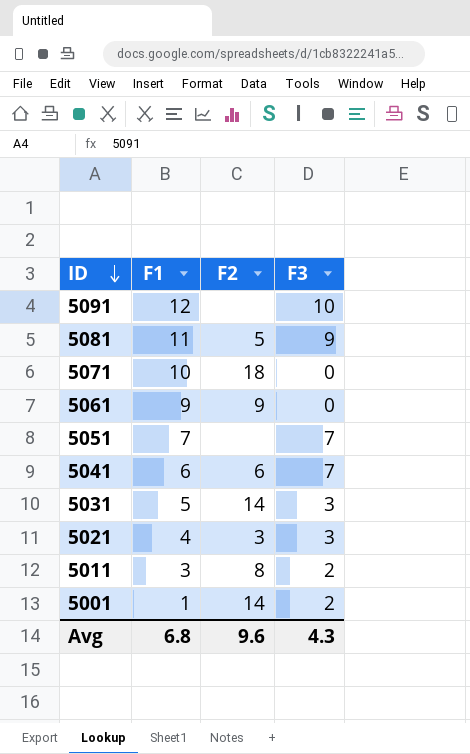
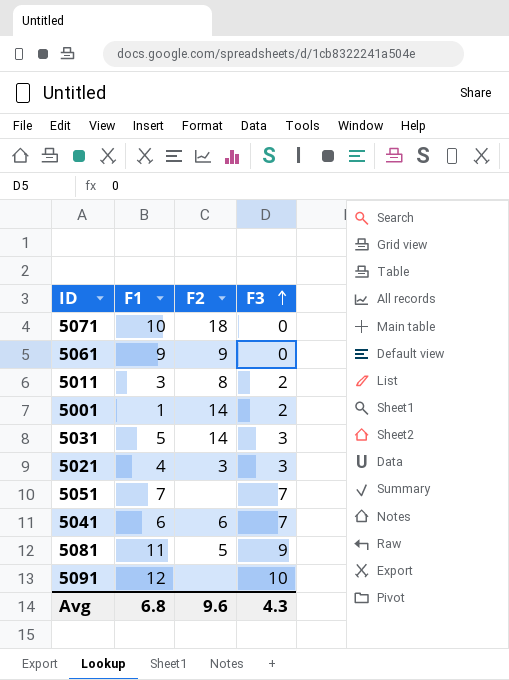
row order: ID descending -> F3 ascending

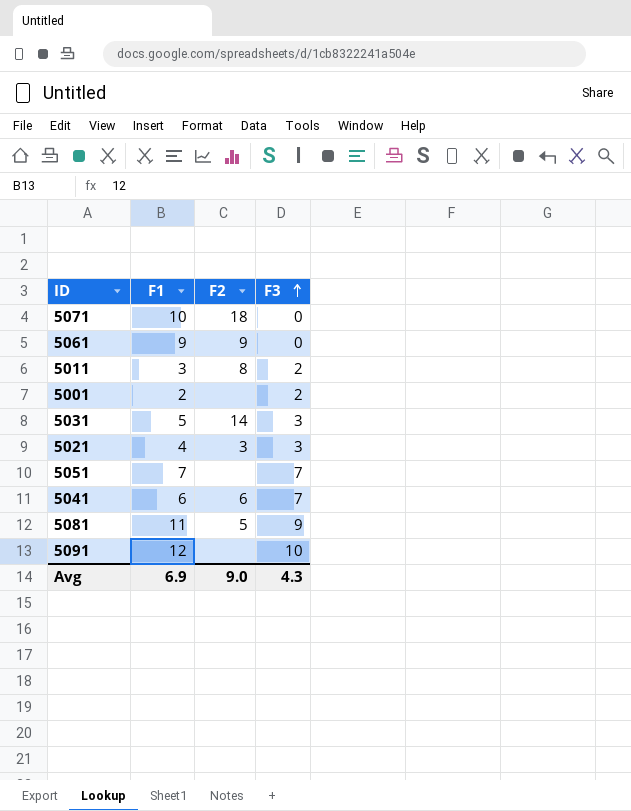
5001 | F1: 1 -> 2
5001 | F2: 14 -> none
Avg | F1: 6.8 -> 6.9
Avg | F2: 9.6 -> 9.0

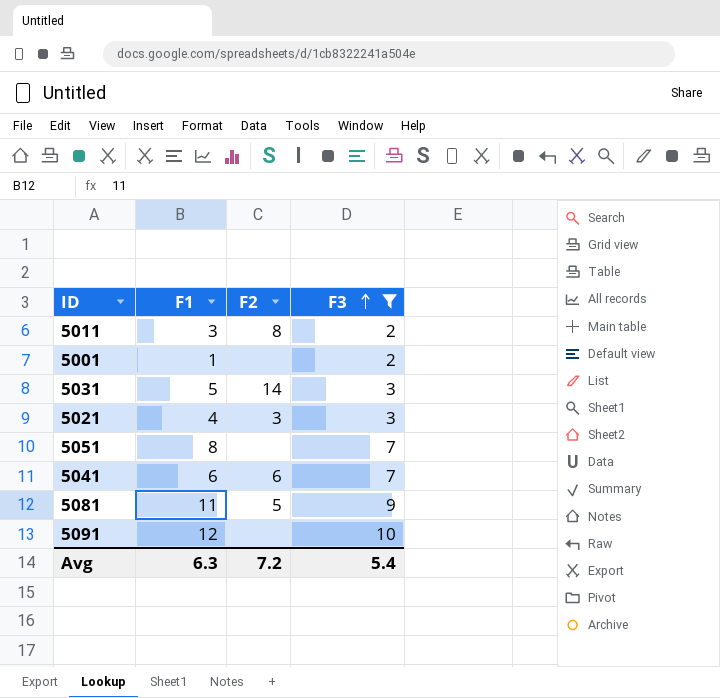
filter: none -> F3 != 0
5001 | F1: 2 -> 1
5051 | F1: 7 -> 8
Avg | F1: 6.9 -> 6.3
Avg | F2: 9.0 -> 7.2
Avg | F3: 4.3 -> 5.4

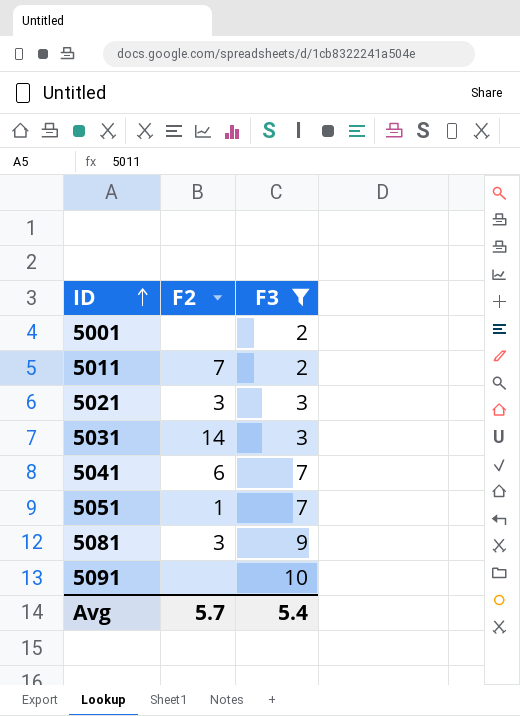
row order: F3 ascending -> ID ascending
column F1 | position: 2 -> none
5011 | F2: 8 -> 7
5051 | F2: none -> 1
5081 | F2: 5 -> 3
Avg | F2: 7.2 -> 5.7

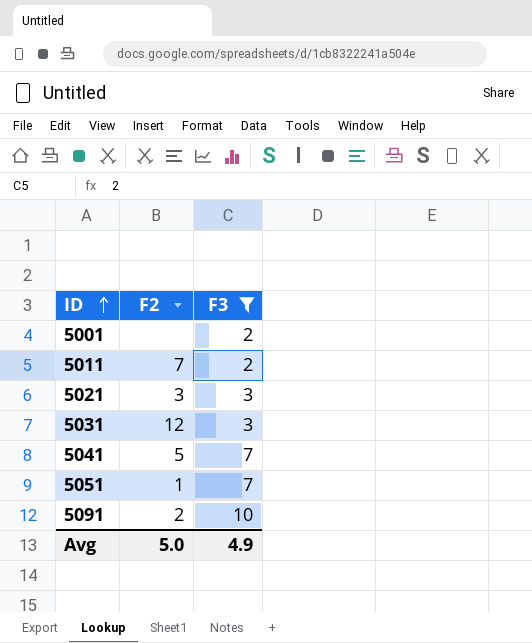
row 5081: 3 | 9 -> none
5031 | F2: 14 -> 12
5041 | F2: 6 -> 5
5091 | F2: none -> 2
Avg | F2: 5.7 -> 5.0
Avg | F3: 5.4 -> 4.9

